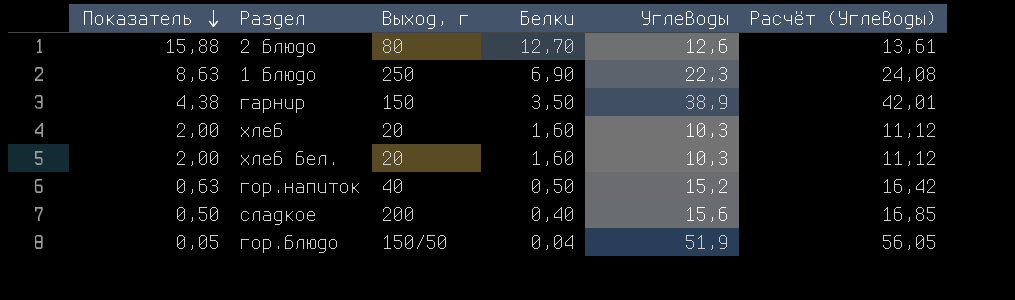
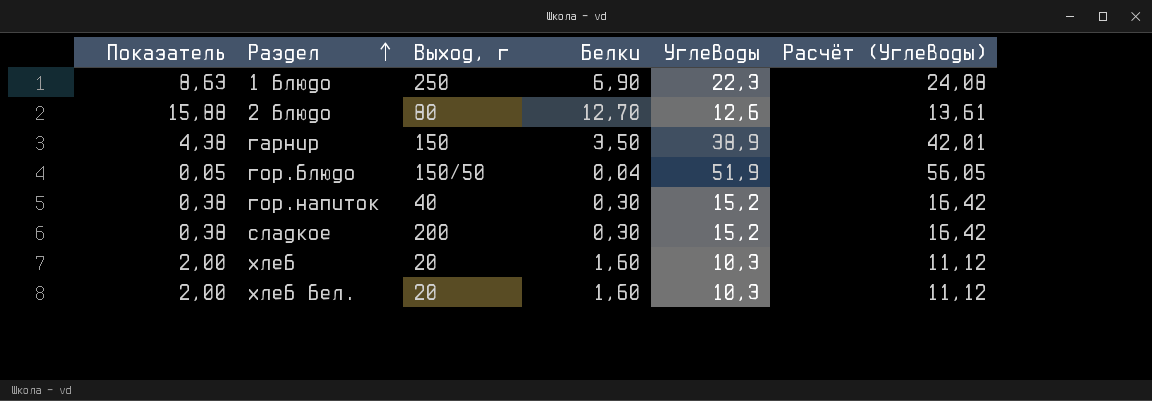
row order: Показатель descending -> Раздел ascending
гор.напиток | Показатель: 0,63 -> 0,38
гор.напиток | Белки: 0,50 -> 0,30
сладкое | Показатель: 0,50 -> 0,38
сладкое | Белки: 0,40 -> 0,30
сладкое | Углеводы: 15,6 -> 15,2
сладкое | Расчёт (Углеводы): 16,85 -> 16,42

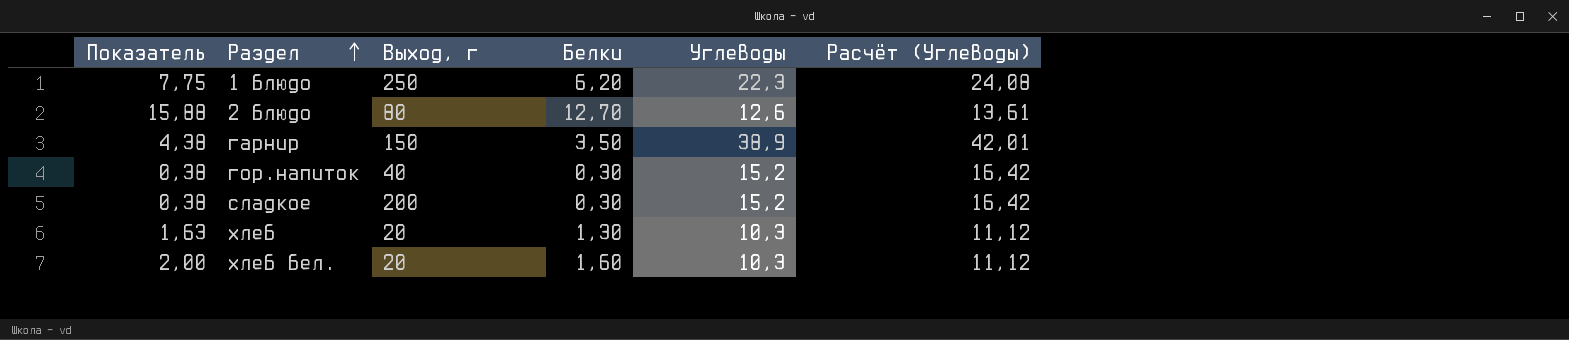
row гор.блюдо: 0,05 | 150/50 | 0,04 | 51,9 | 56,05 -> none
1 блюдо | Показатель: 8,63 -> 7,75
1 блюдо | Белки: 6,90 -> 6,20
хлеб | Показатель: 2,00 -> 1,63
хлеб | Белки: 1,60 -> 1,30

